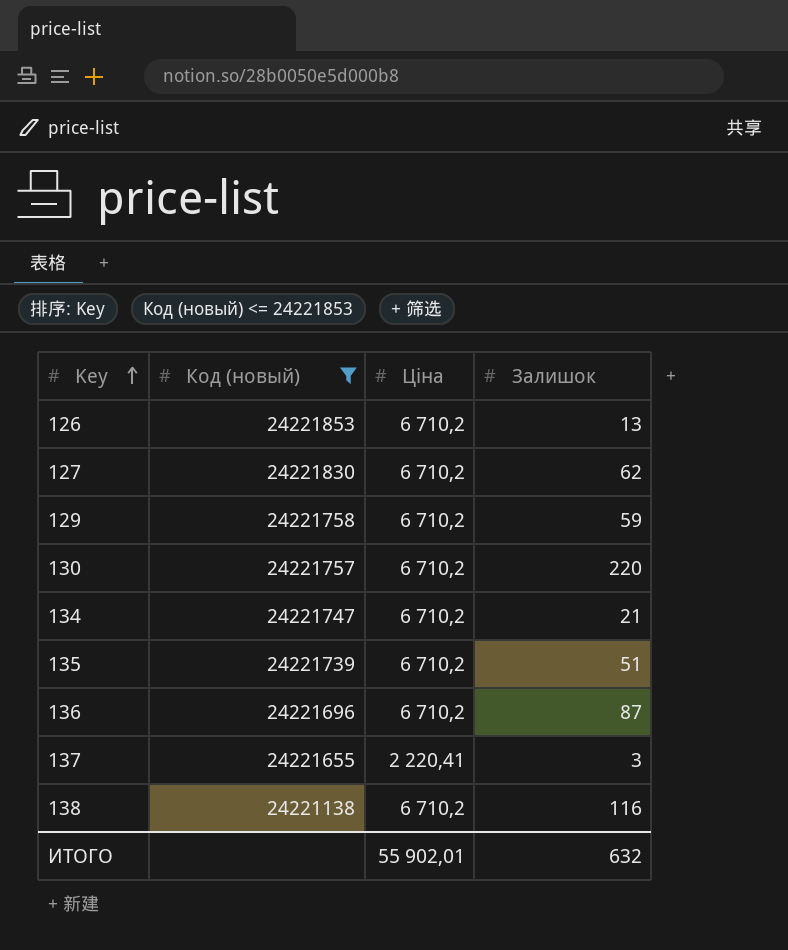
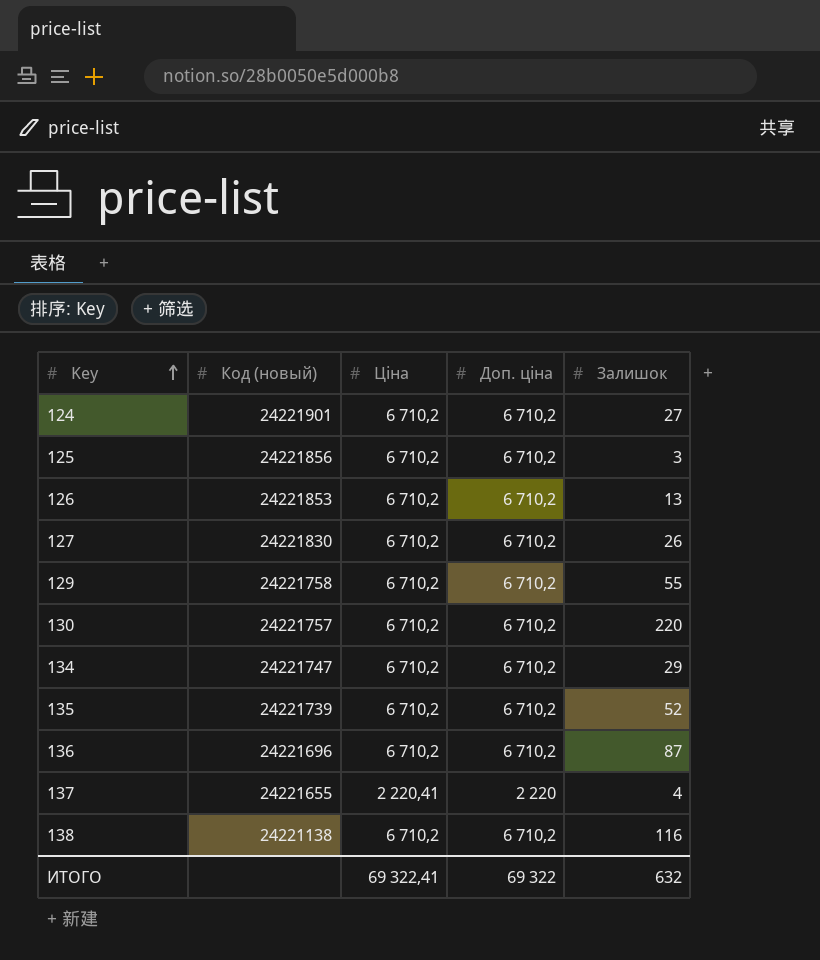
filter: Код (новый) <= 24221853 -> none
column Доп. ціна | position: none -> 4
127 | Залишок: 62 -> 26
129 | Залишок: 59 -> 55
134 | Залишок: 21 -> 29
135 | Залишок: 51 -> 52
137 | Залишок: 3 -> 4
ИТОГО | Ціна: 55 902,01 -> 69 322,41

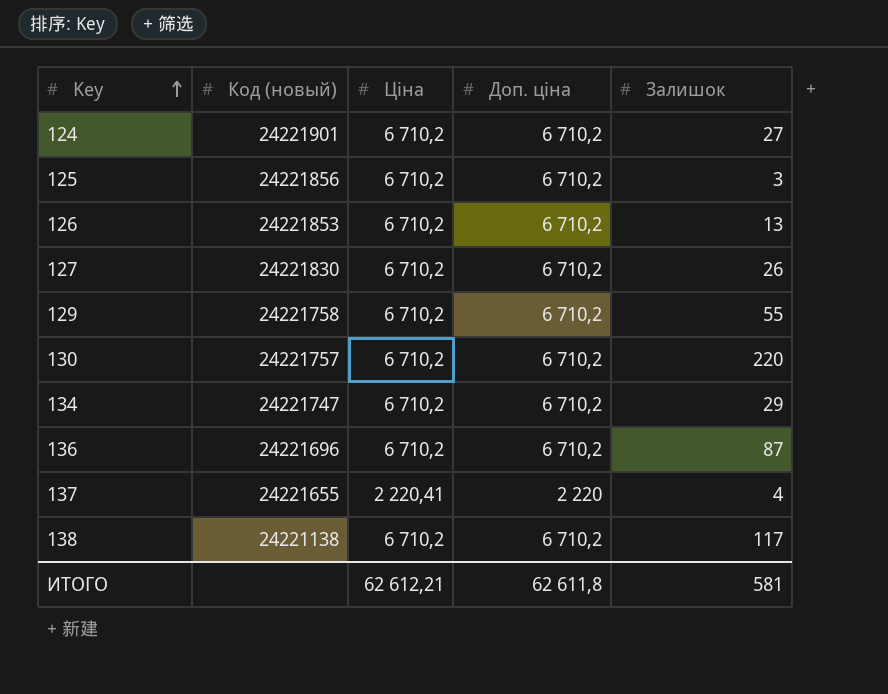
row 135: 24221739 | 6 710,2 | 6 710,2 | 52 -> none
138 | Залишок: 116 -> 117
ИТОГО | Ціна: 69 322,41 -> 62 612,21
ИТОГО | Доп. ціна: 69 322 -> 62 611,8
ИТОГО | Залишок: 632 -> 581

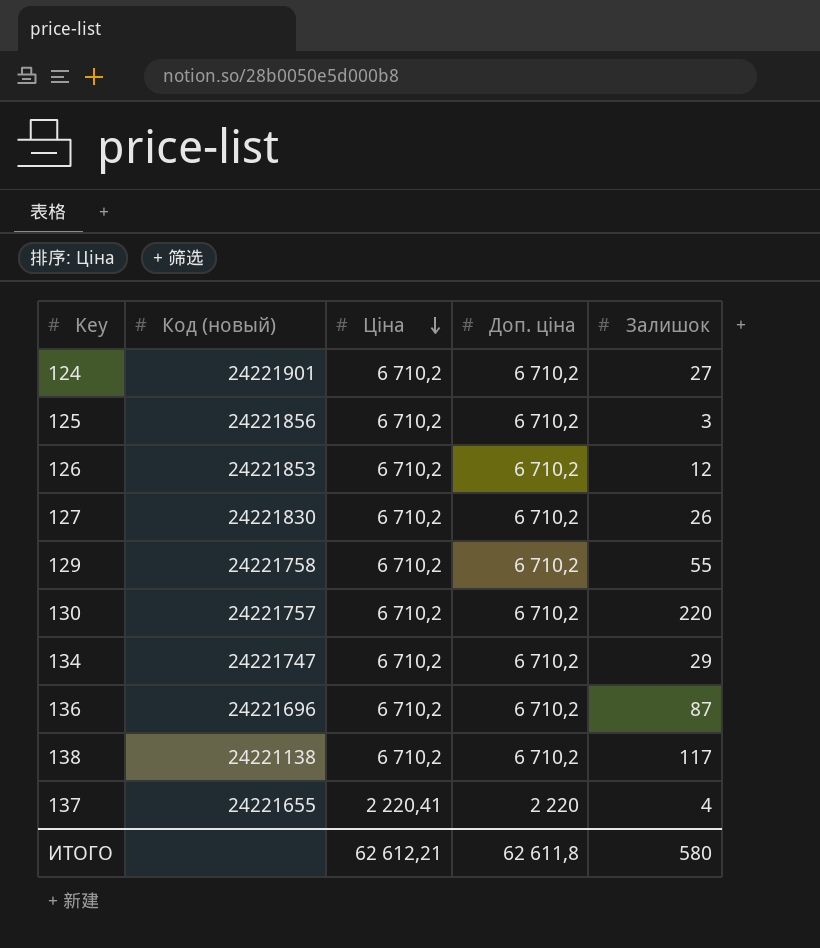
row order: Key ascending -> Ціна descending
126 | Залишок: 13 -> 12
ИТОГО | Залишок: 581 -> 580

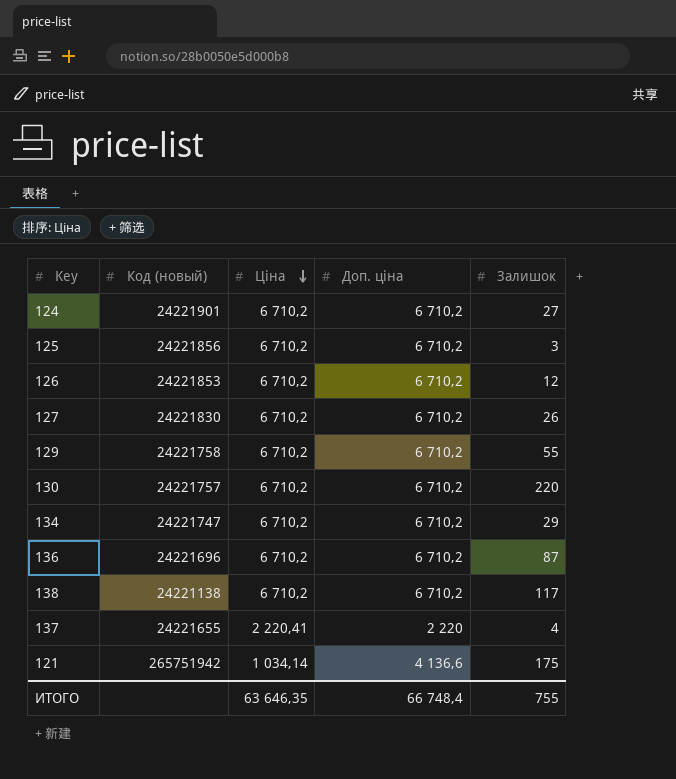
row 121: none -> 265751942 | 1 034,14 | 4 136,6 | 175
ИТОГО | Ціна: 62 612,21 -> 63 646,35
ИТОГО | Доп. ціна: 62 611,8 -> 66 748,4
ИТОГО | Залишок: 580 -> 755

